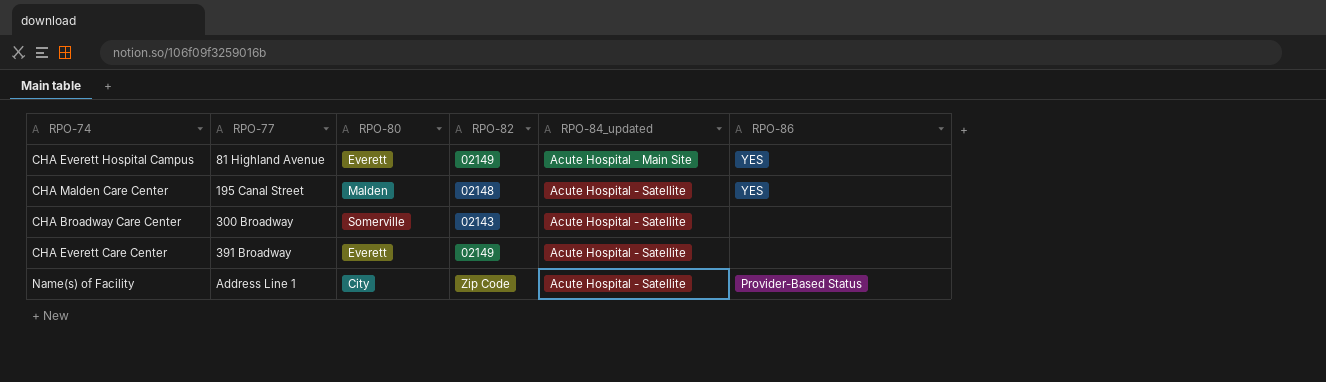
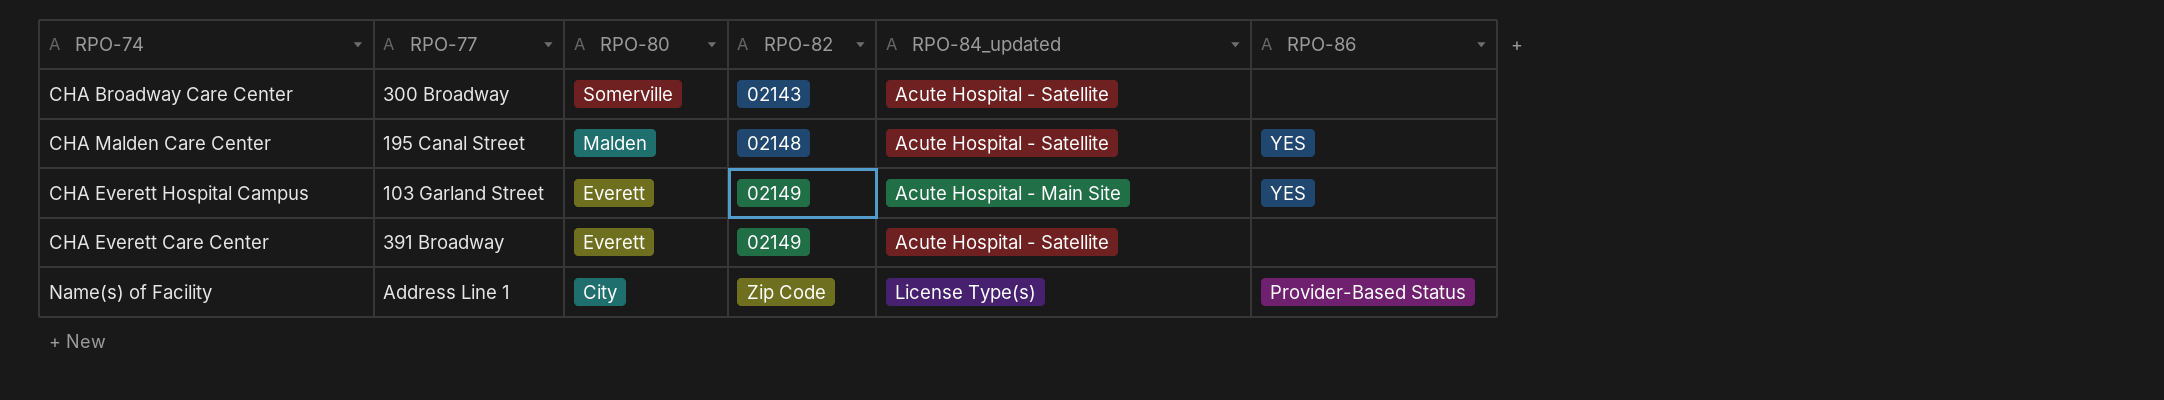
row order: RPO-77 ascending -> RPO-80 descending
CHA Everett Hospital Campus | RPO-77: 81 Highland Avenue -> 103 Garland Street
Name(s) of Facility | RPO-84_updated: Acute Hospital - Satellite -> License Type(s)

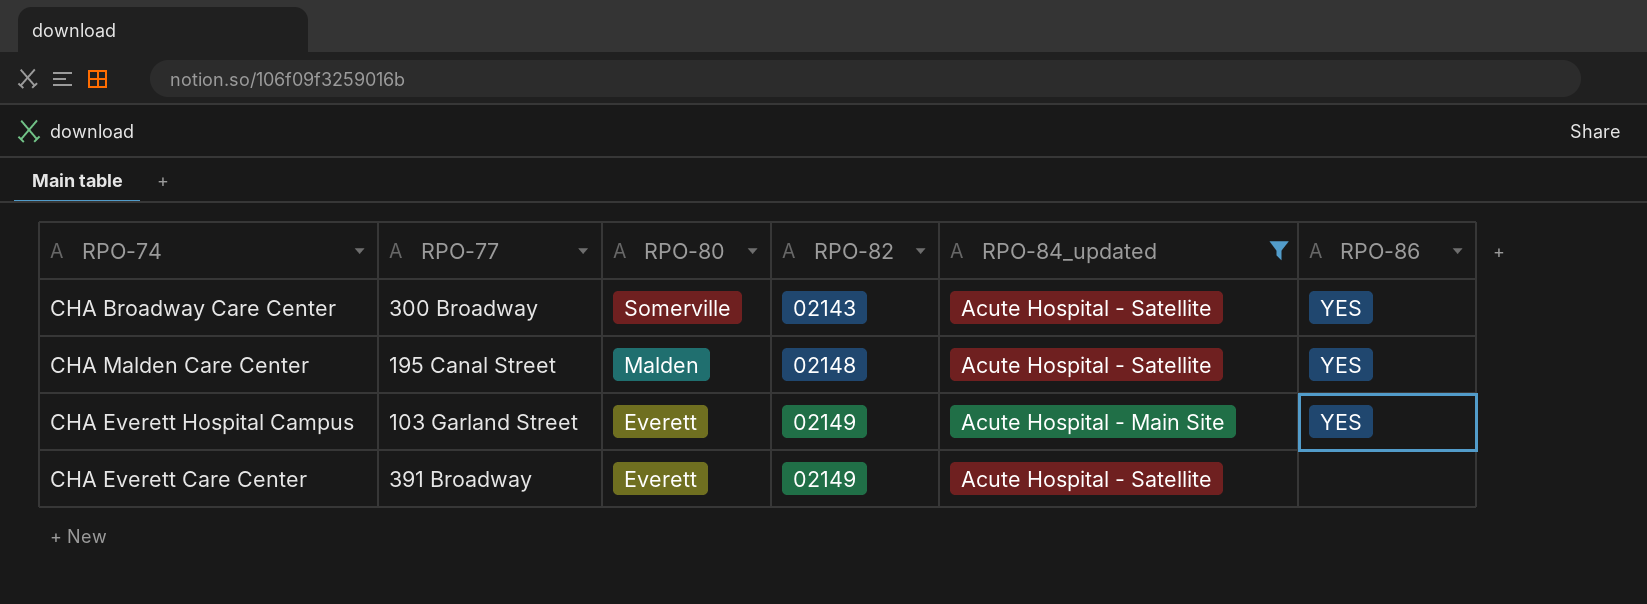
filter: none -> RPO-84_updated != License Type(s)
CHA Broadway Care Center | RPO-86: none -> YES

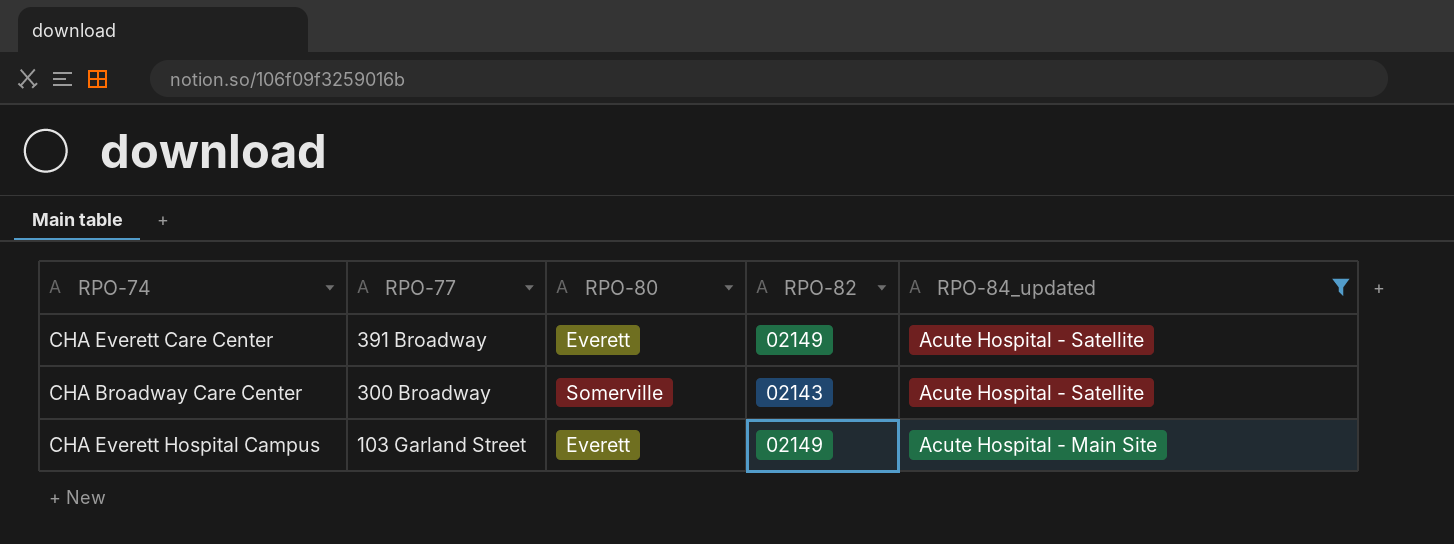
row order: RPO-80 descending -> RPO-77 descending
column RPO-86 | position: 6 -> none
row CHA Malden Care Center: 195 Canal Street | Malden | 02148 | Acute Hospital - Satellite | YES -> none

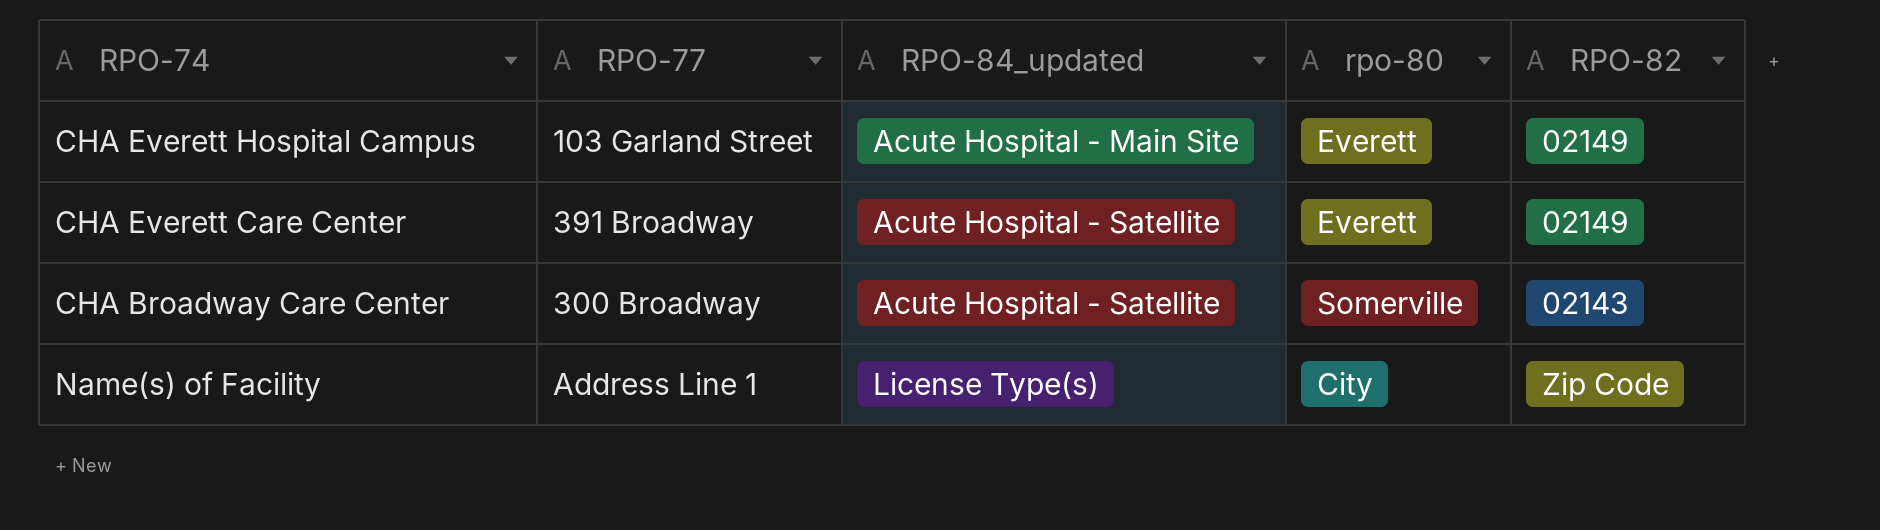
filter: RPO-84_updated != License Type(s) -> none
row order: RPO-77 descending -> RPO-84_updated ascending
column RPO-84_updated | position: 5 -> 3
column name: RPO-80 -> rpo-80

